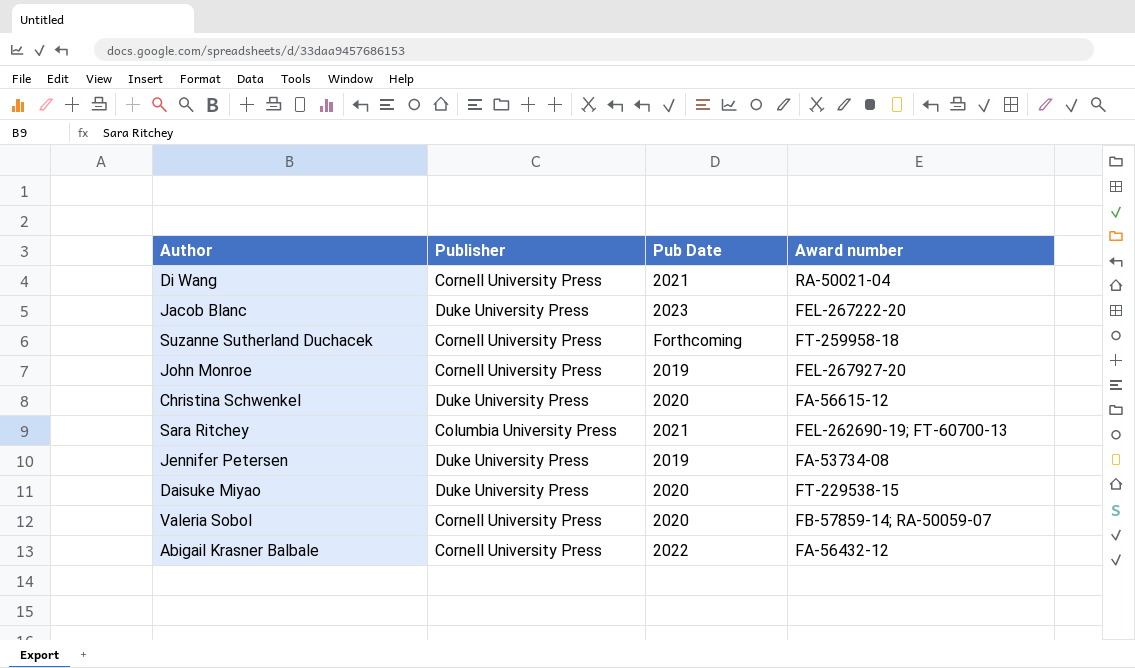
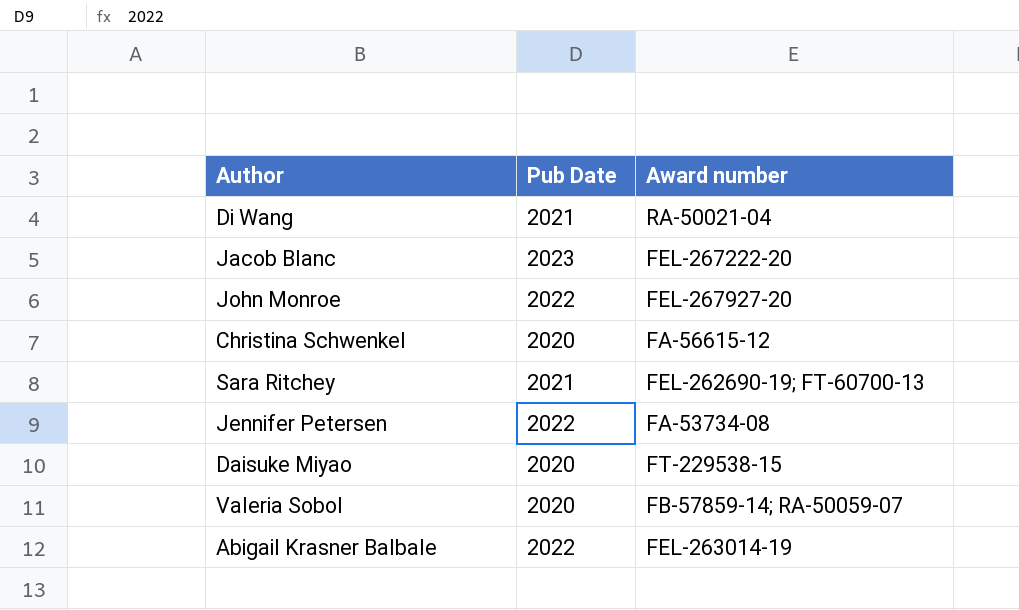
column Publisher | position: 2 -> none
row Suzanne Sutherland Duchacek: Cornell University Press | Forthcoming | FT-259958-18 -> none
John Monroe | Pub Date: 2019 -> 2022
Jennifer Petersen | Pub Date: 2019 -> 2022
Abigail Krasner Balbale | Award number: FA-56432-12 -> FEL-263014-19

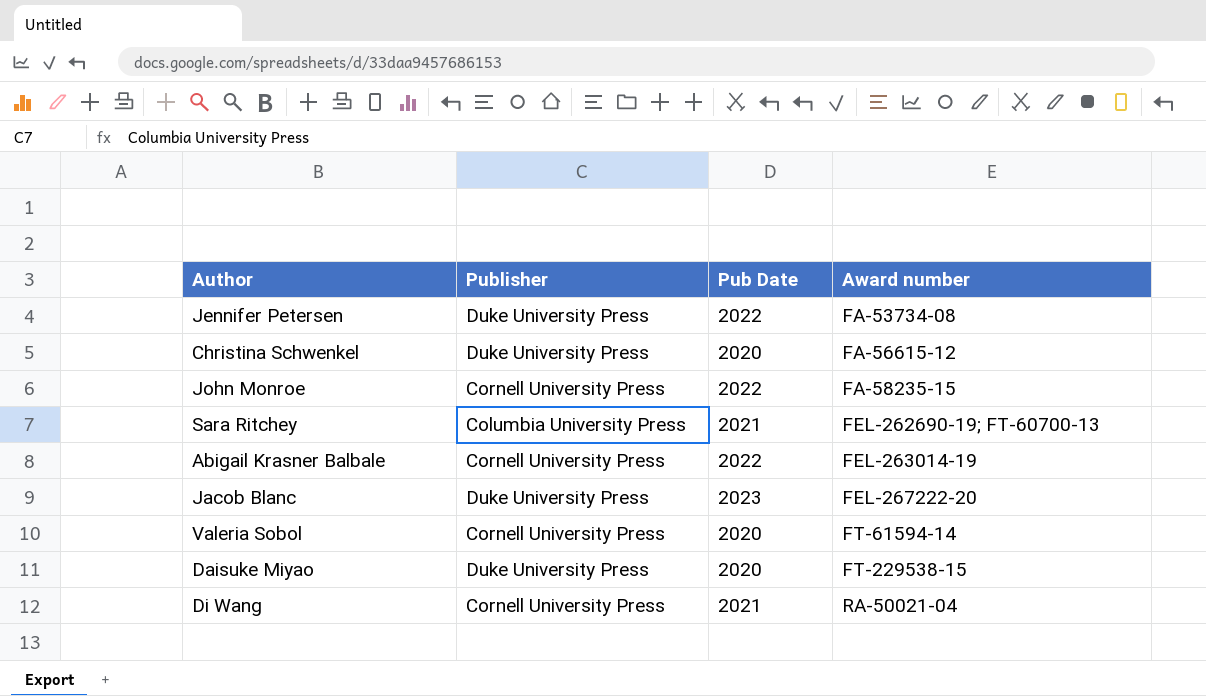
row order: none -> Award number ascending
column Publisher | position: none -> 2
John Monroe | Award number: FEL-267927-20 -> FA-58235-15
Valeria Sobol | Award number: FB-57859-14; RA-50059-07 -> FT-61594-14

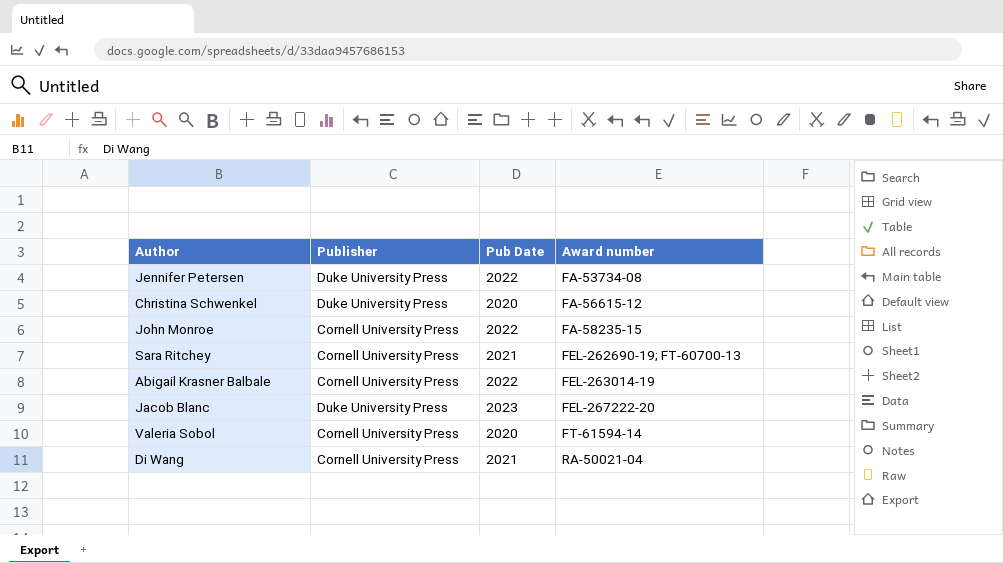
row Daisuke Miyao: Duke University Press | 2020 | FT-229538-15 -> none
Sara Ritchey | Publisher: Columbia University Press -> Cornell University Press

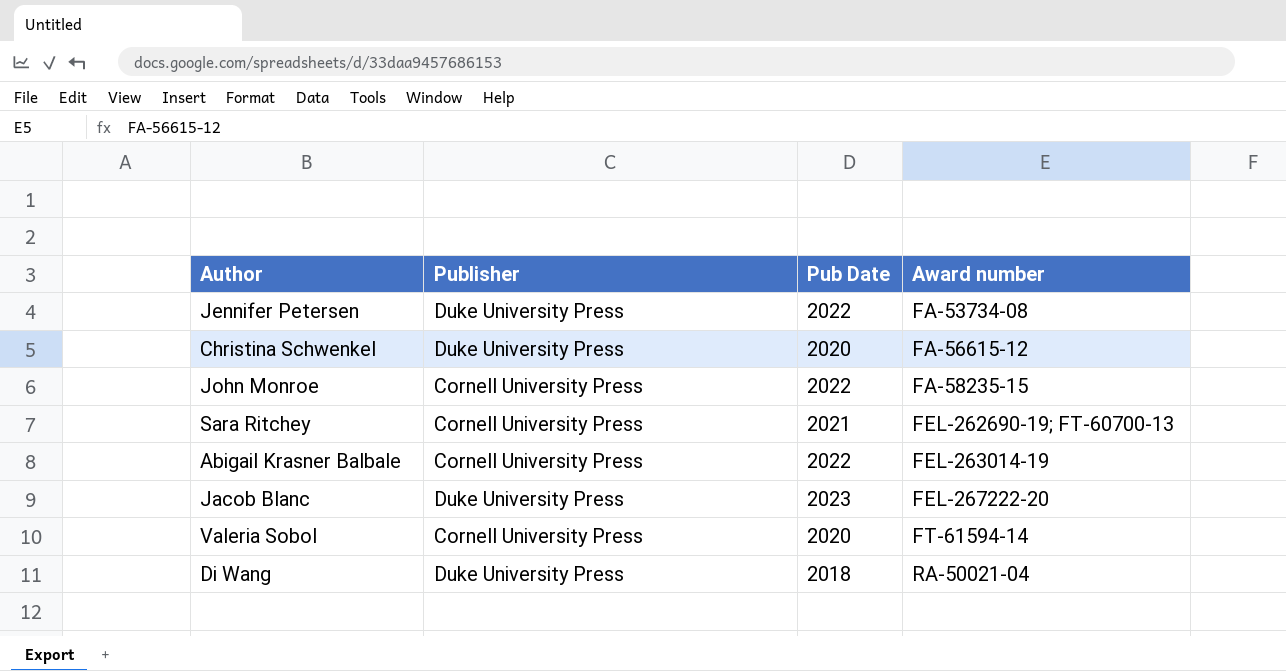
Di Wang | Publisher: Cornell University Press -> Duke University Press
Di Wang | Pub Date: 2021 -> 2018

